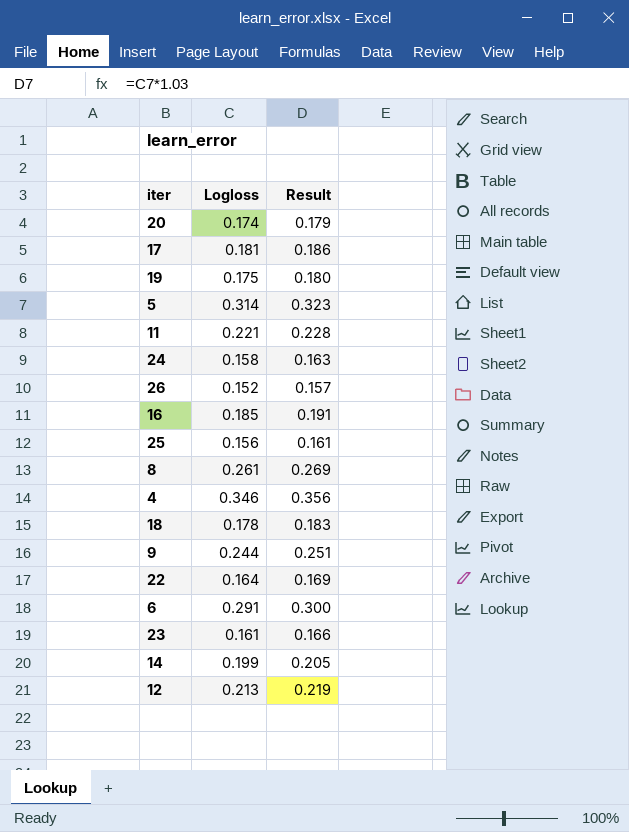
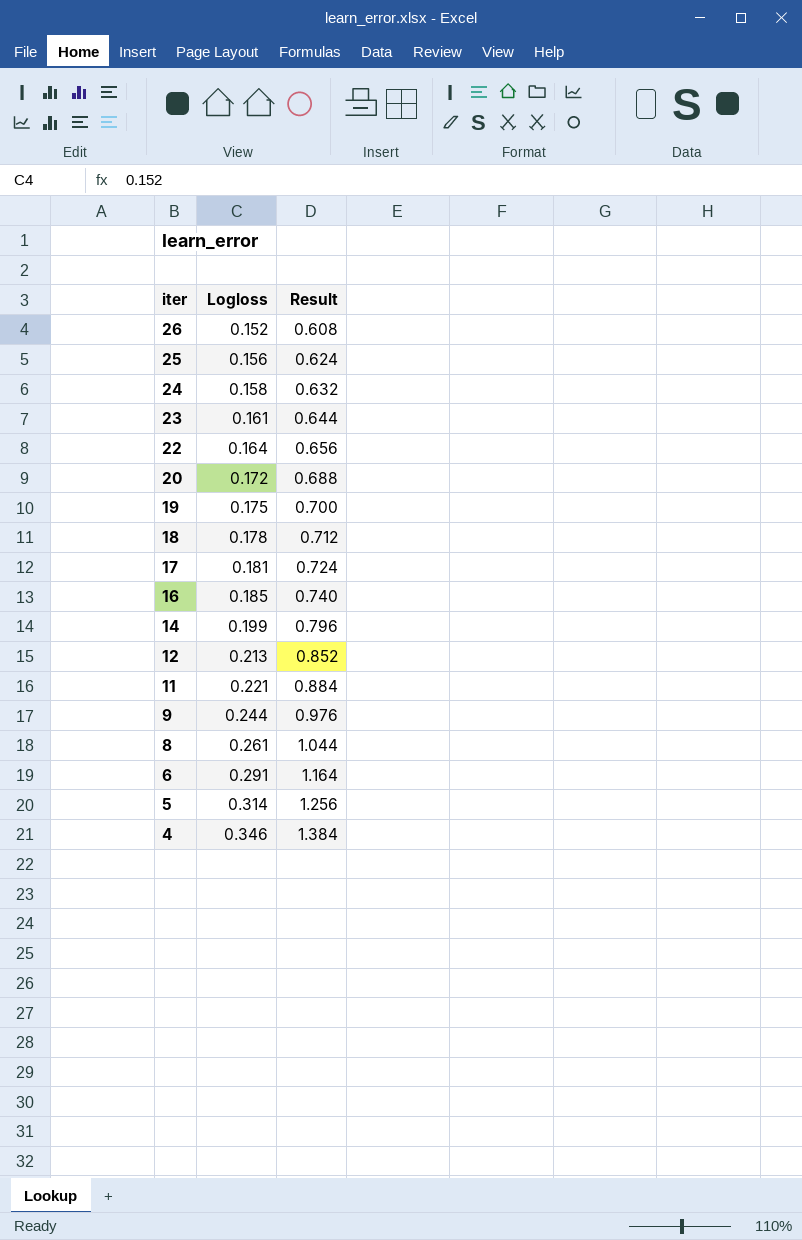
row order: none -> iter descending
column Result | formula: [Logloss] * 1.03 -> [Logloss] * 4
20 | Logloss: 0.174 -> 0.172

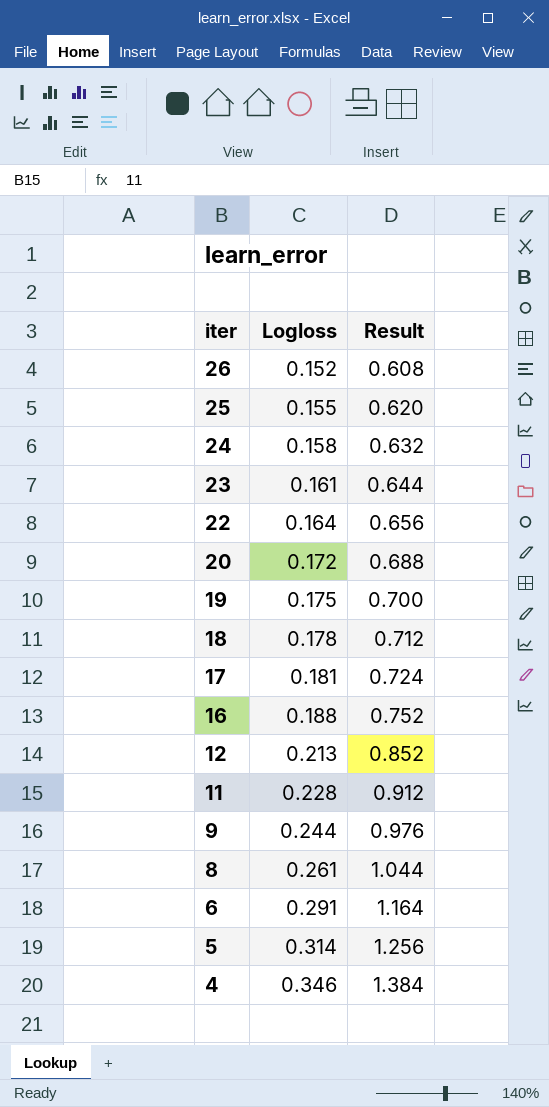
row 14: 0.199 | 0.796 -> none
25 | Logloss: 0.156 -> 0.155
25 | Result: 0.624 -> 0.620
16 | Logloss: 0.185 -> 0.188
16 | Result: 0.740 -> 0.752
11 | Logloss: 0.221 -> 0.228
11 | Result: 0.884 -> 0.912

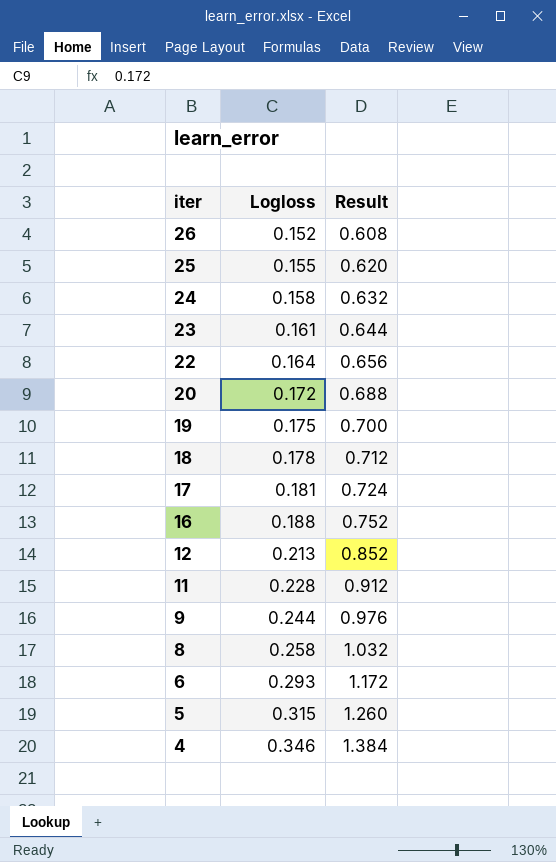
8 | Logloss: 0.261 -> 0.258
8 | Result: 1.044 -> 1.032
6 | Logloss: 0.291 -> 0.293
6 | Result: 1.164 -> 1.172
5 | Logloss: 0.314 -> 0.315
5 | Result: 1.256 -> 1.260

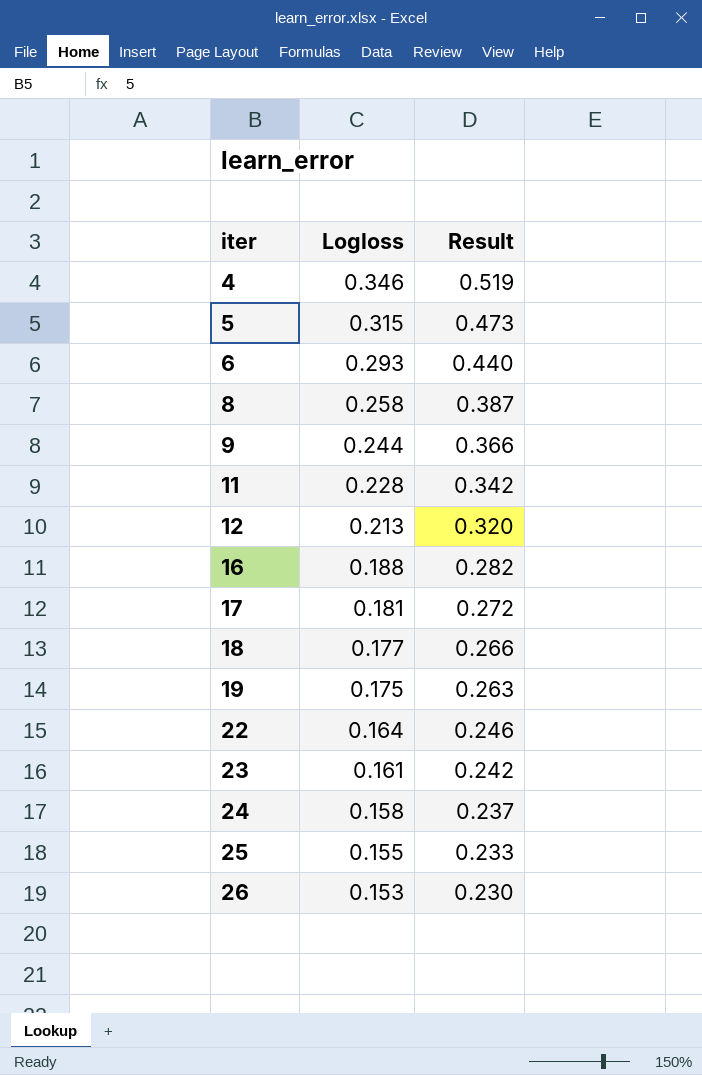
row order: iter descending -> iter ascending
column Result | formula: [Logloss] * 4 -> [Logloss] * 1.5
row 20: 0.172 | 0.688 -> none
18 | Logloss: 0.178 -> 0.177
26 | Logloss: 0.152 -> 0.153

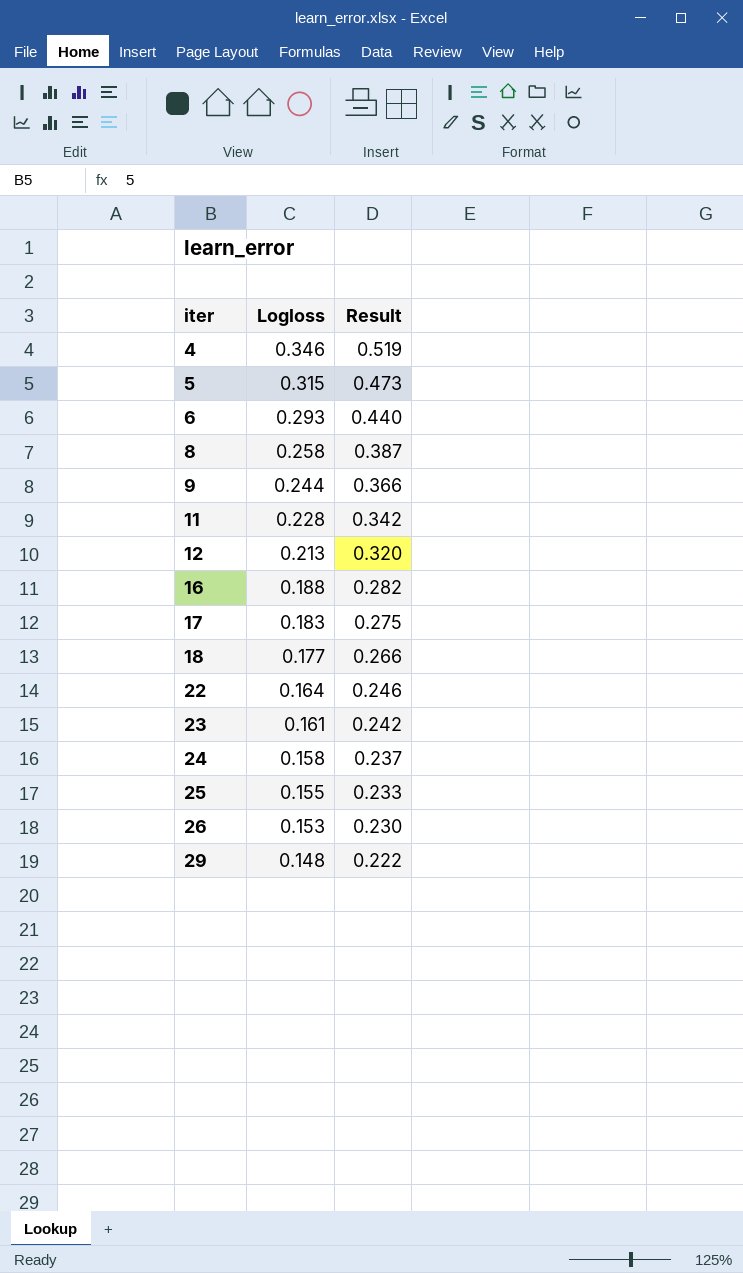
row 19: 0.175 | 0.263 -> none
17 | Logloss: 0.181 -> 0.183
17 | Result: 0.272 -> 0.275
row 29: none -> 0.148 | 0.222

